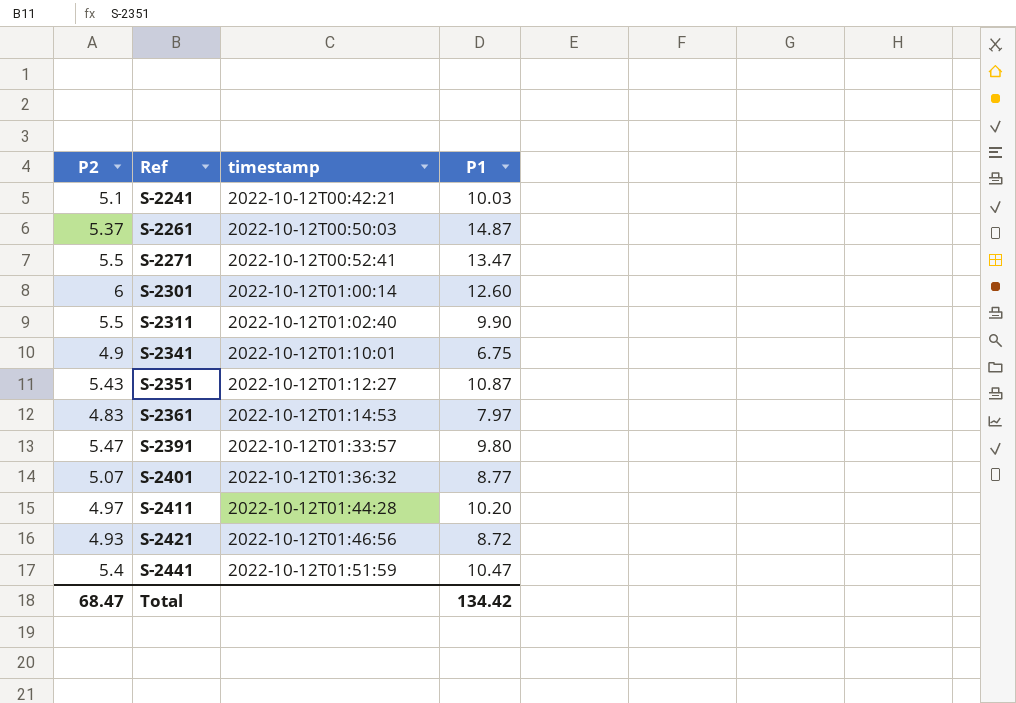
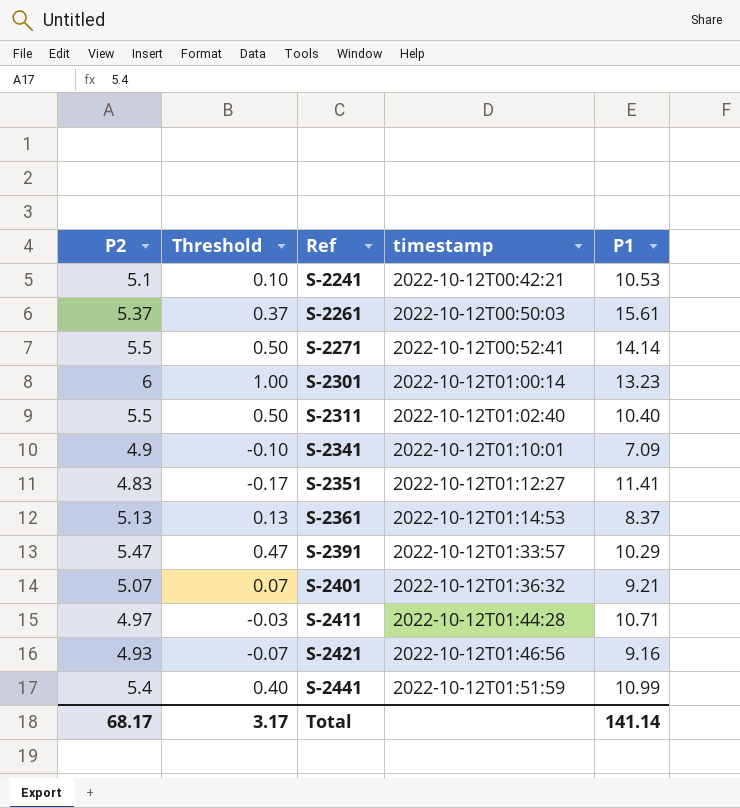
column Threshold | formula: none -> [P2] - 5
S-2241 | P1: 10.03 -> 10.53
S-2261 | P1: 14.87 -> 15.61
S-2271 | P1: 13.47 -> 14.14
S-2301 | P1: 12.60 -> 13.23
S-2311 | P1: 9.90 -> 10.40
S-2341 | P1: 6.75 -> 7.09
S-2351 | P2: 5.43 -> 4.83
S-2351 | P1: 10.87 -> 11.41
S-2361 | P2: 4.83 -> 5.13
S-2361 | P1: 7.97 -> 8.37
S-2391 | P1: 9.80 -> 10.29
S-2401 | P1: 8.77 -> 9.21
S-2411 | P1: 10.20 -> 10.71
S-2421 | P1: 8.72 -> 9.16
S-2441 | P1: 10.47 -> 10.99
Total | P2: 68.47 -> 68.17
Total | P1: 134.42 -> 141.14

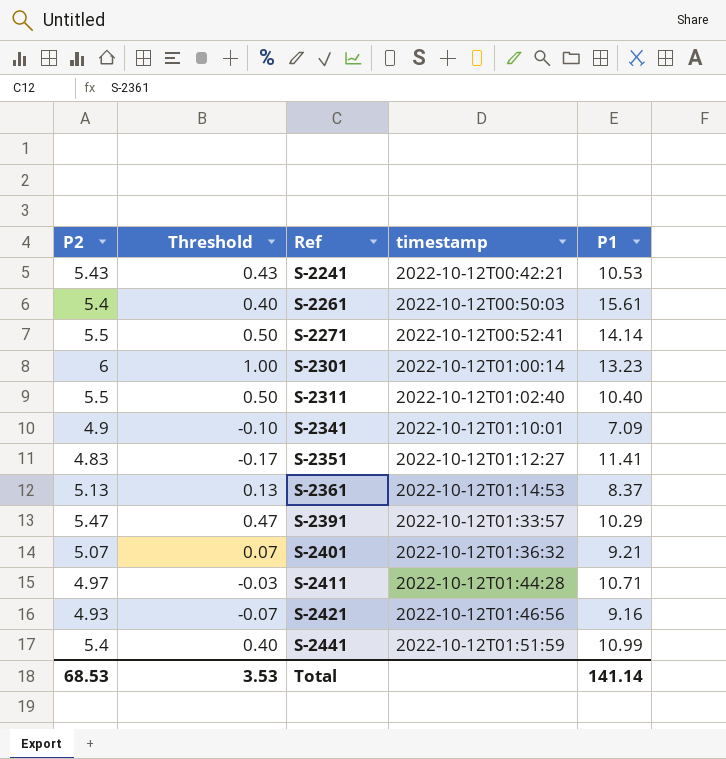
S-2241 | P2: 5.1 -> 5.43
S-2241 | Threshold: 0.10 -> 0.43
S-2261 | P2: 5.37 -> 5.4
S-2261 | Threshold: 0.37 -> 0.40
Total | P2: 68.17 -> 68.53
Total | Threshold: 3.17 -> 3.53

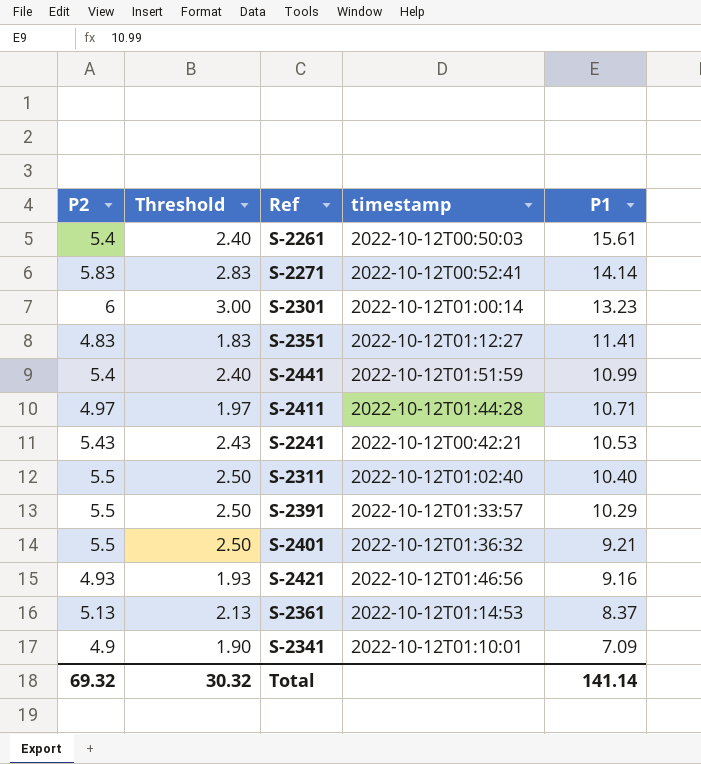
row order: Ref ascending -> P1 descending
column Threshold | formula: [P2] - 5 -> [P2] - 3
S-2271 | P2: 5.5 -> 5.83
S-2391 | P2: 5.47 -> 5.5
S-2401 | P2: 5.07 -> 5.5
Total | P2: 68.53 -> 69.32
Total | Threshold: 3.53 -> 30.32

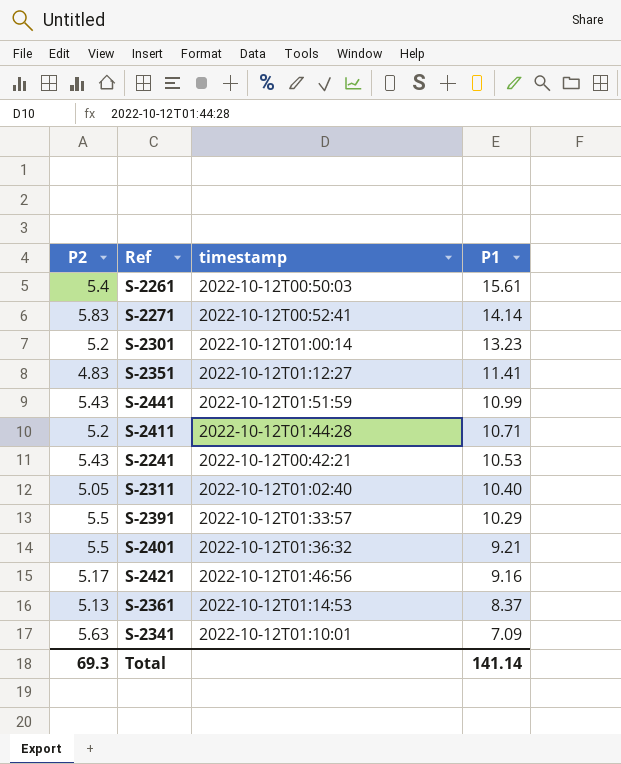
column Threshold | formula: [P2] - 3 -> none
S-2301 | P2: 6 -> 5.2
S-2441 | P2: 5.4 -> 5.43
S-2411 | P2: 4.97 -> 5.2
S-2311 | P2: 5.5 -> 5.05
S-2421 | P2: 4.93 -> 5.17
S-2341 | P2: 4.9 -> 5.63
Total | P2: 69.32 -> 69.3

